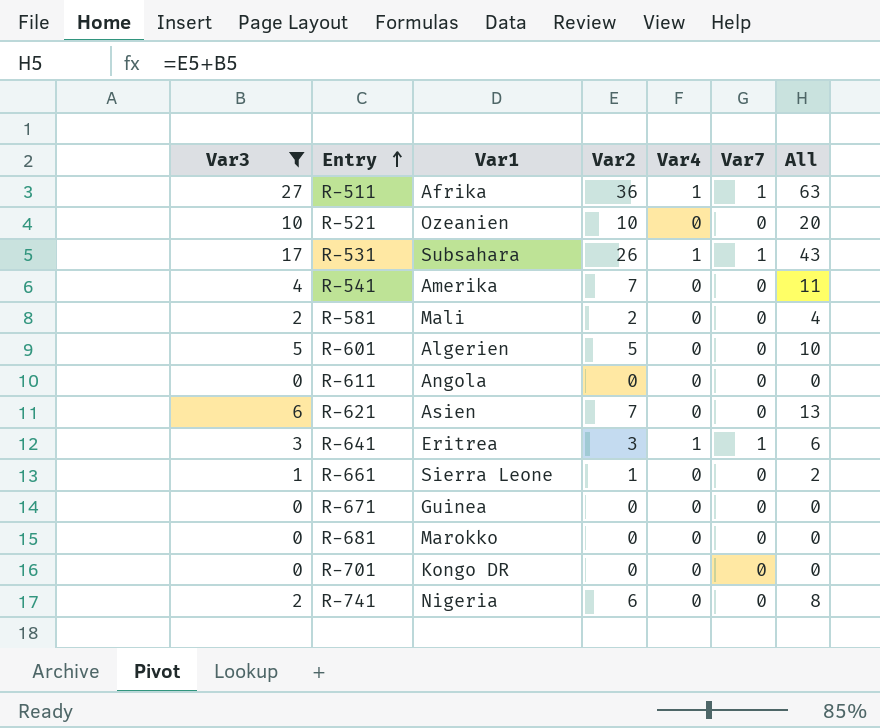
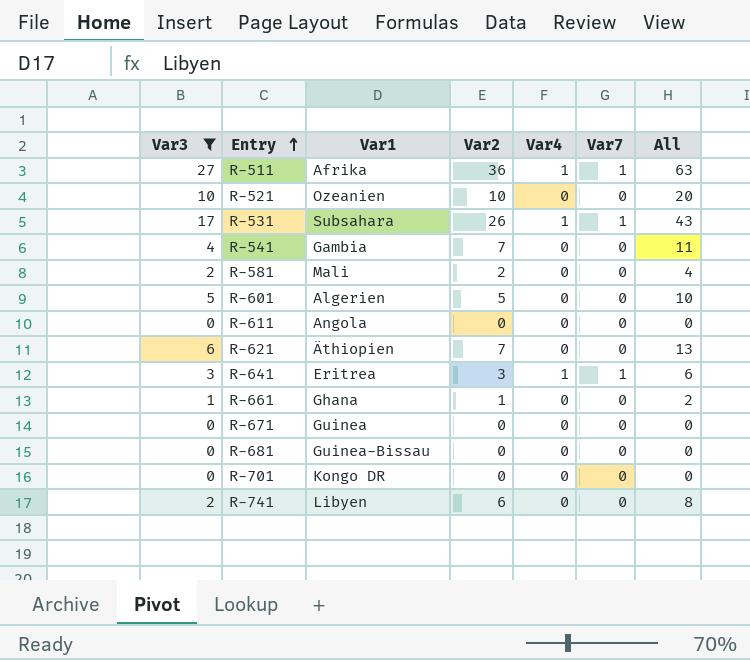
R-541 | Var1: Amerika -> Gambia
R-621 | Var1: Asien -> Äthiopien
R-661 | Var1: Sierra Leone -> Ghana
R-681 | Var1: Marokko -> Guinea-Bissau
R-741 | Var1: Nigeria -> Libyen

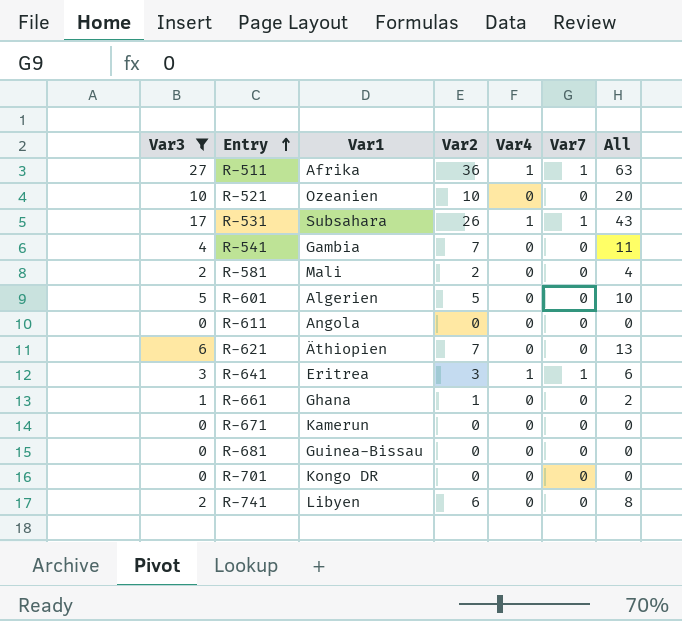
R-671 | Var1: Guinea -> Kamerun

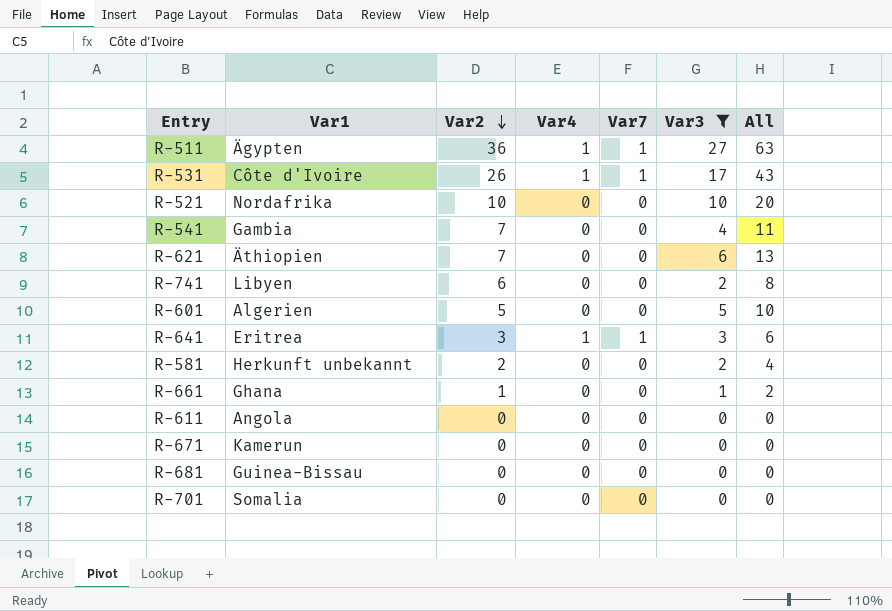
row order: Entry ascending -> Var2 descending
column Var3 | position: 1 -> 6
R-511 | Var1: Afrika -> Ägypten
R-531 | Var1: Subsahara -> Côte d'Ivoire
R-521 | Var1: Ozeanien -> Nordafrika
R-581 | Var1: Mali -> Herkunft unbekannt
R-701 | Var1: Kongo DR -> Somalia

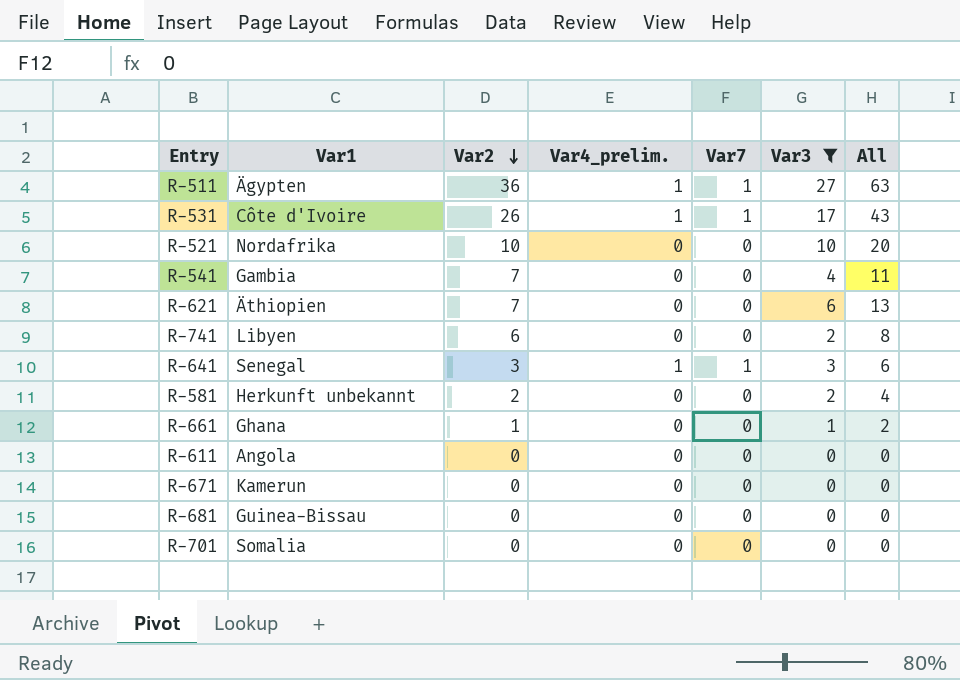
column name: Var4 -> Var4_prelim.
row R-601: Algerien | 5 | 0 | 0 | 5 | 10 -> none
R-641 | Var1: Eritrea -> Senegal

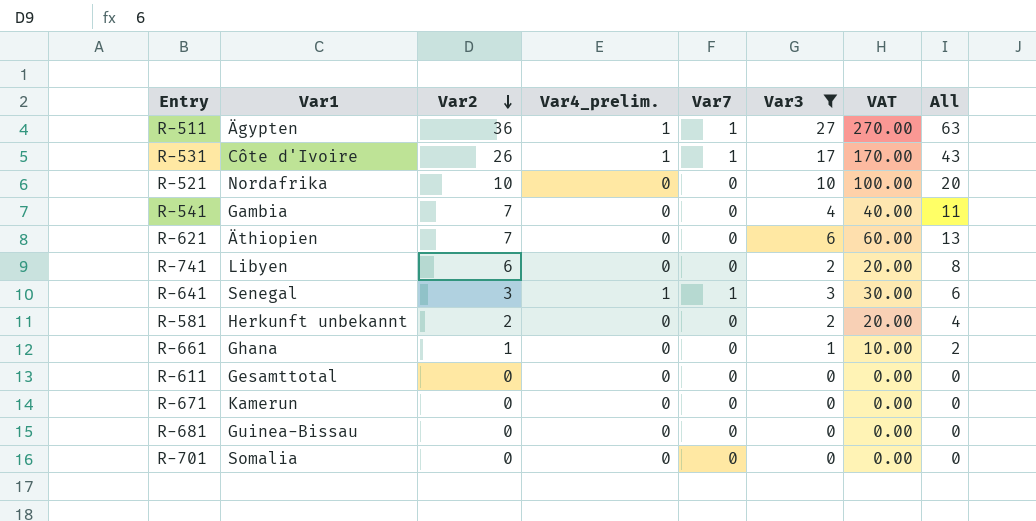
column VAT | formula: none -> [Var3] * 10
R-611 | Var1: Angola -> Gesamttotal

